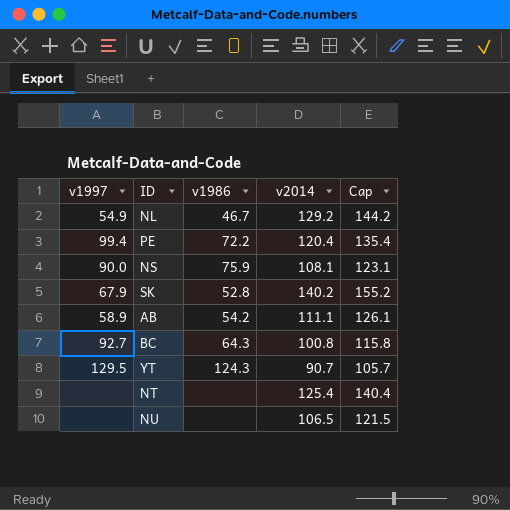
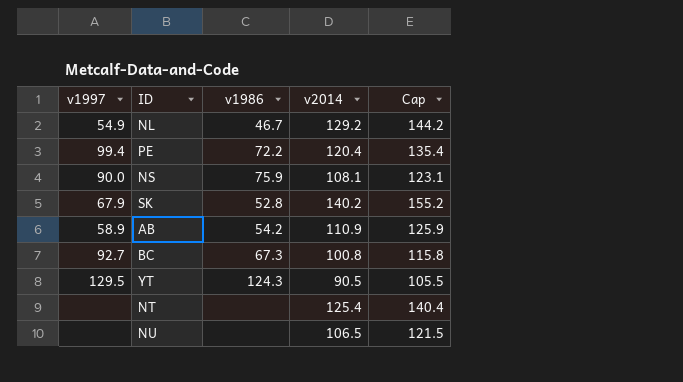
AB | v2014: 111.1 -> 110.9
AB | Cap: 126.1 -> 125.9
BC | v1986: 64.3 -> 67.3
YT | v2014: 90.7 -> 90.5
YT | Cap: 105.7 -> 105.5

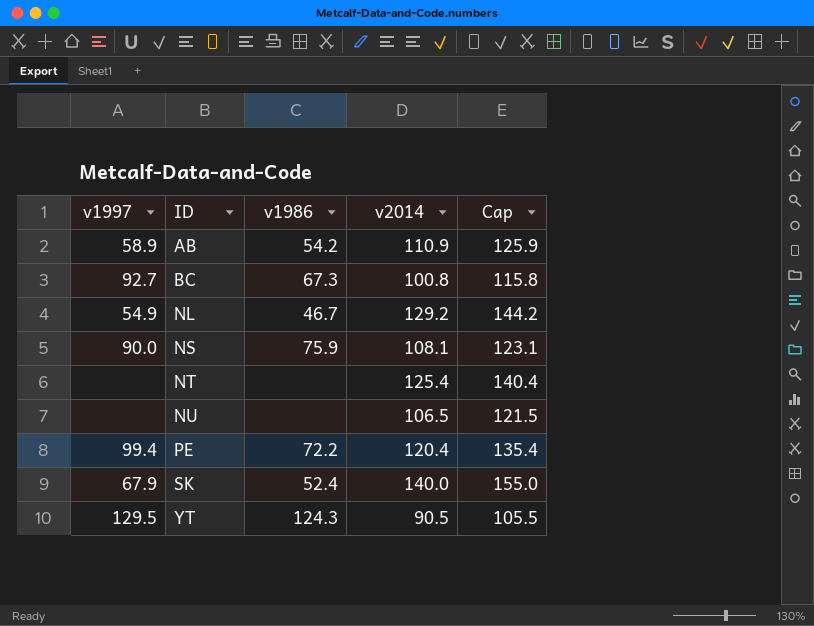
row order: none -> ID ascending
SK | v1986: 52.8 -> 52.4
SK | v2014: 140.2 -> 140.0
SK | Cap: 155.2 -> 155.0

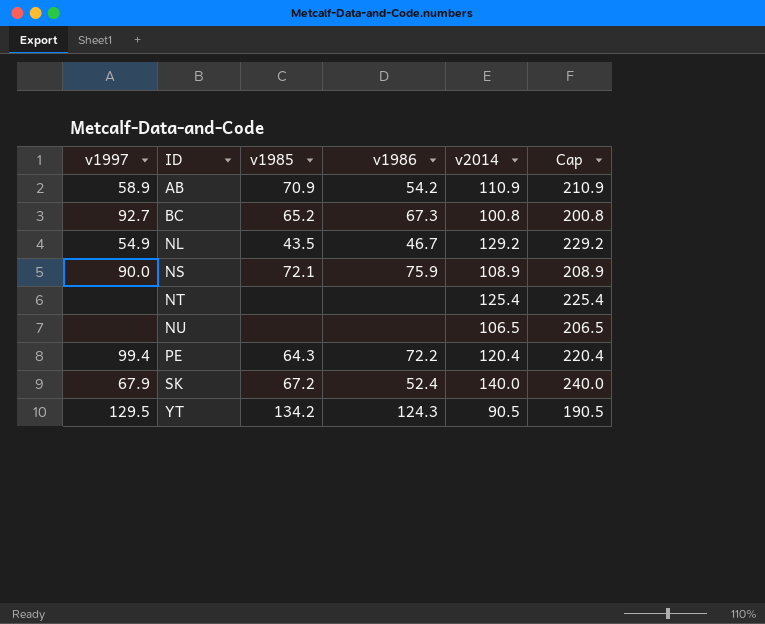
column v1985 | position: none -> 3
column Cap | formula: [v2014] + 15 -> [v2014] + 100
NS | v2014: 108.1 -> 108.9

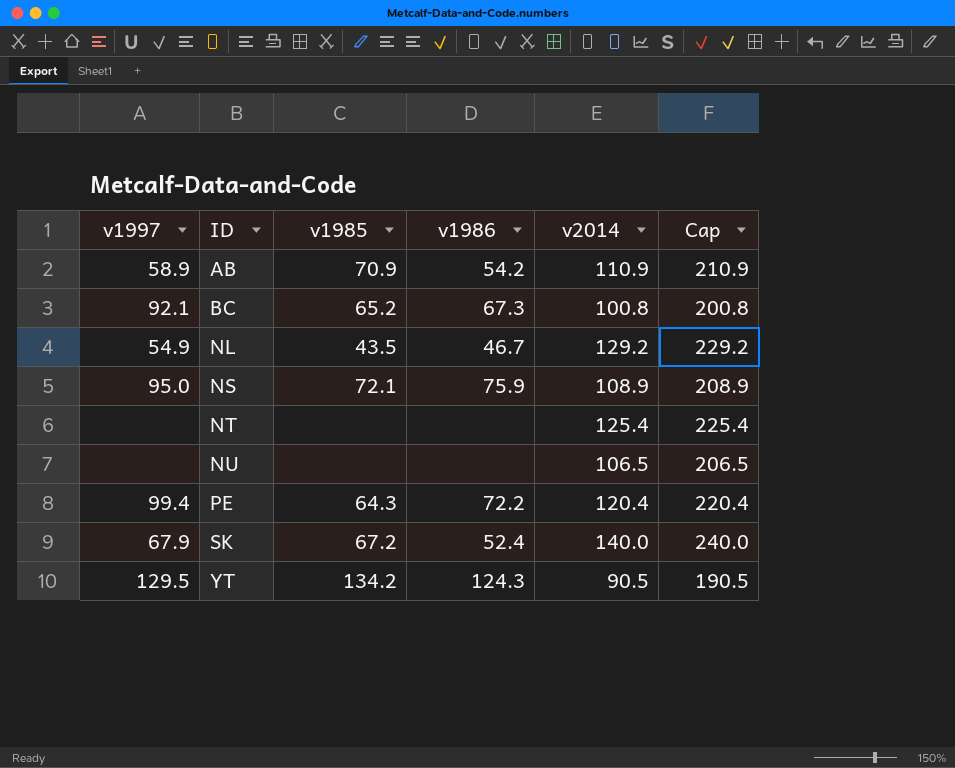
BC | v1997: 92.7 -> 92.1
NS | v1997: 90.0 -> 95.0

